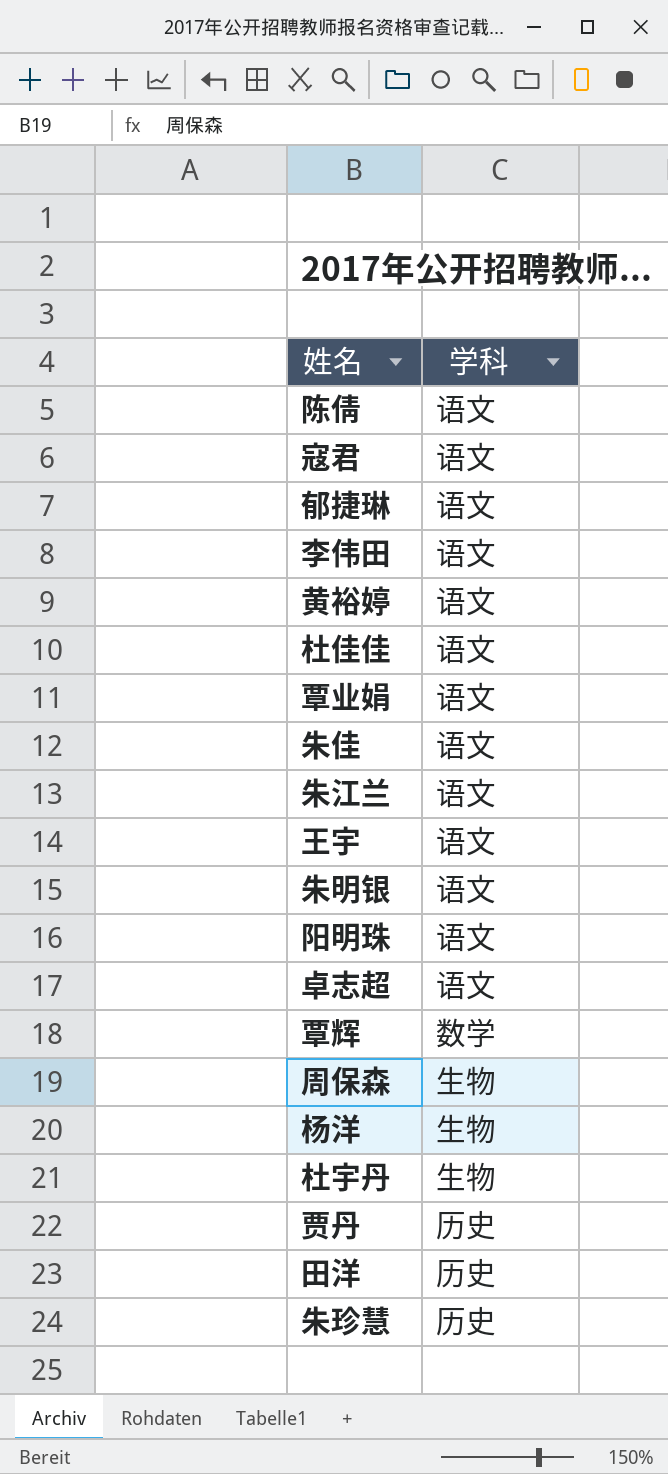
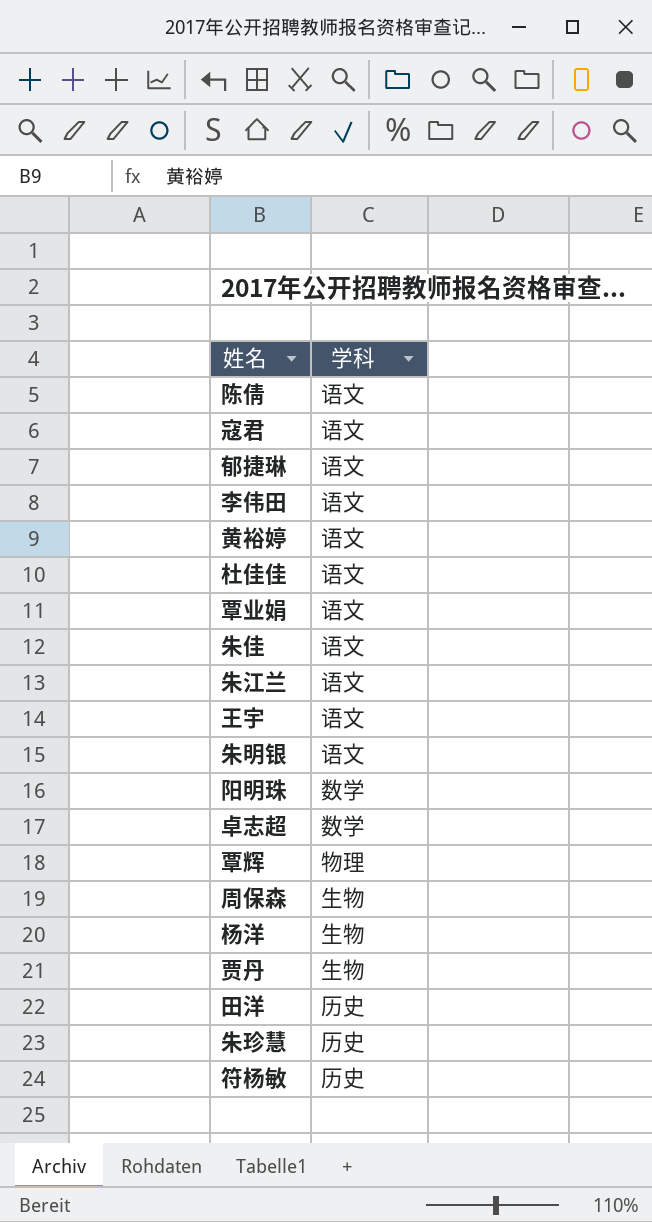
row 杜宇丹: 生物 -> none
阳明珠 | 学科: 语文 -> 数学
卓志超 | 学科: 语文 -> 数学
覃辉 | 学科: 数学 -> 物理
贾丹 | 学科: 历史 -> 生物
row 符杨敏: none -> 历史

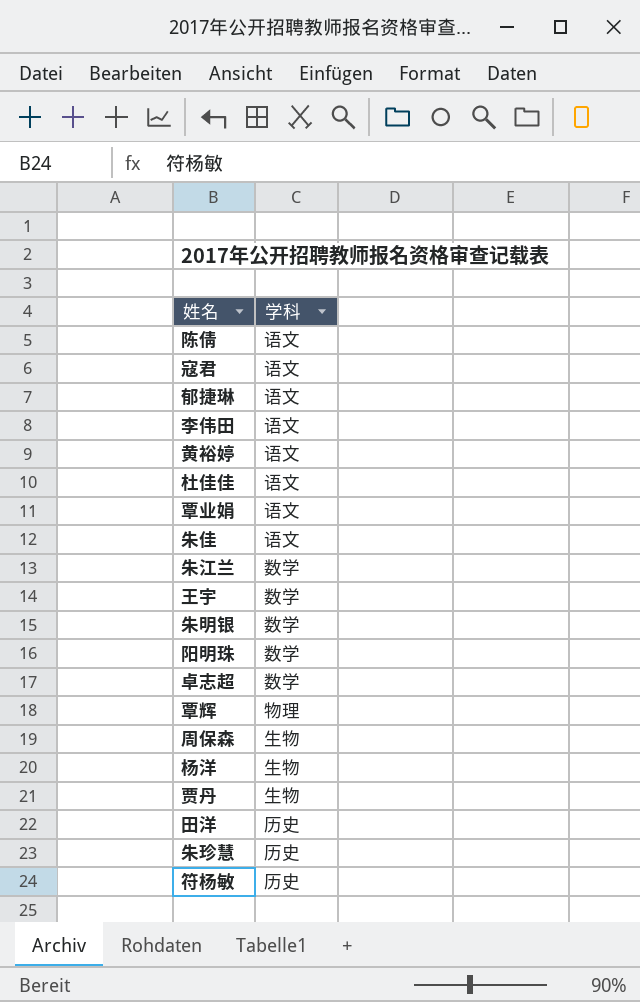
朱江兰 | 学科: 语文 -> 数学
王宇 | 学科: 语文 -> 数学
朱明银 | 学科: 语文 -> 数学

